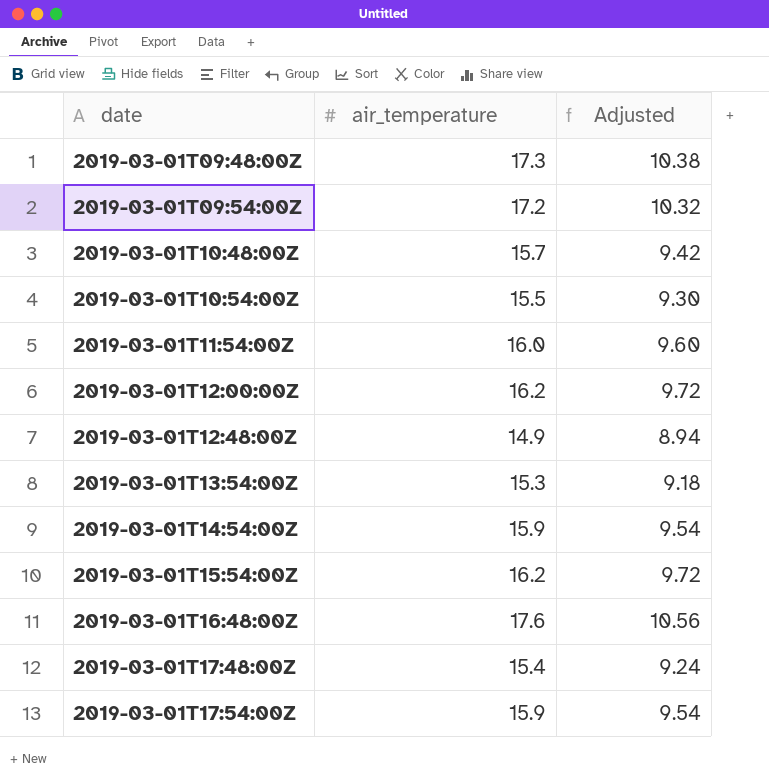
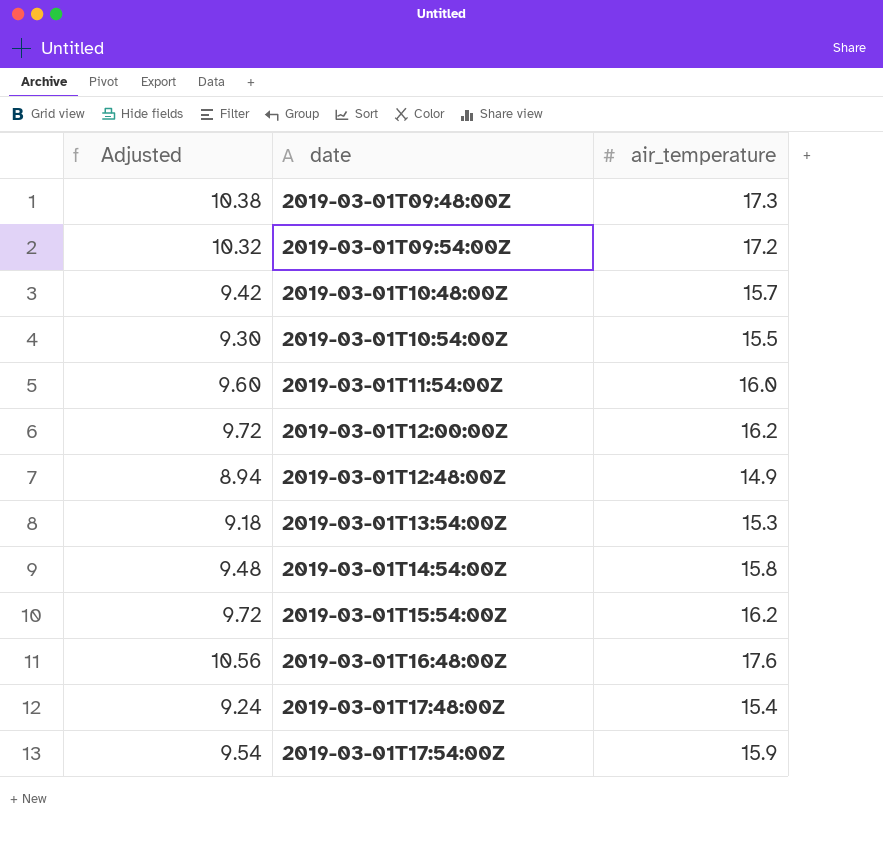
column Adjusted | position: 3 -> 1
2019-03-01T14:54:00Z | Adjusted: 9.54 -> 9.48
2019-03-01T14:54:00Z | air_temperature: 15.9 -> 15.8

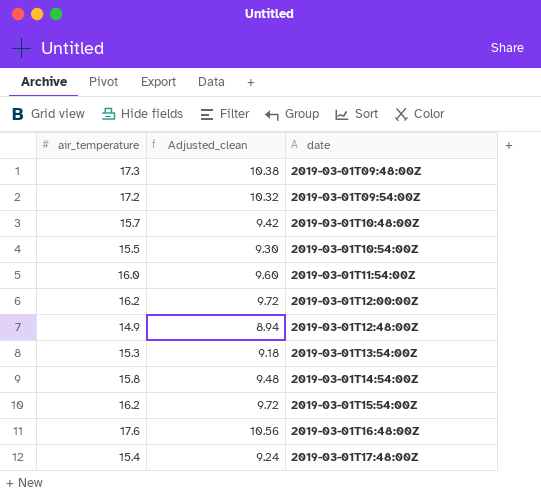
column air_temperature | position: 3 -> 1
column name: Adjusted -> Adjusted_clean
row 2019-03-01T17:54:00Z: 9.54 | 15.9 -> none

